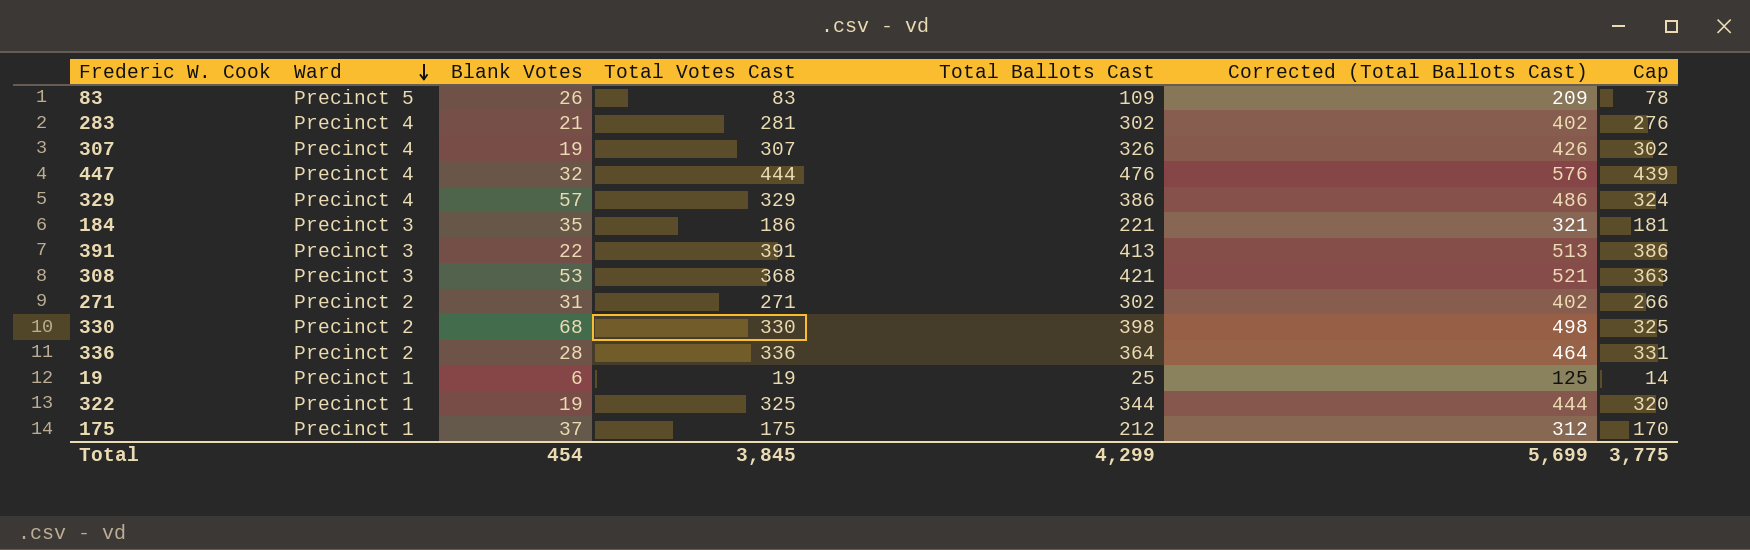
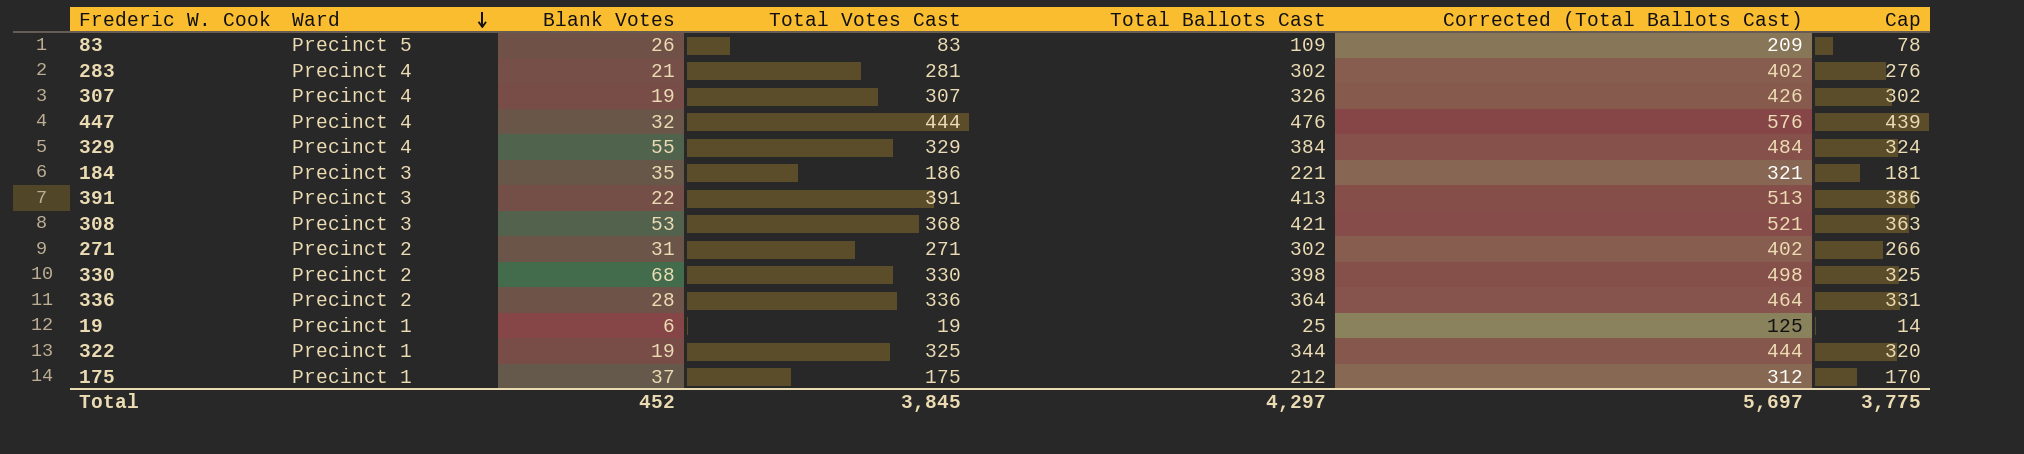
329 | Blank Votes: 57 -> 55
329 | Total Ballots Cast: 386 -> 384
329 | Corrected (Total Ballots Cast): 486 -> 484
Total | Blank Votes: 454 -> 452
Total | Total Ballots Cast: 4,299 -> 4,297
Total | Corrected (Total Ballots Cast): 5,699 -> 5,697

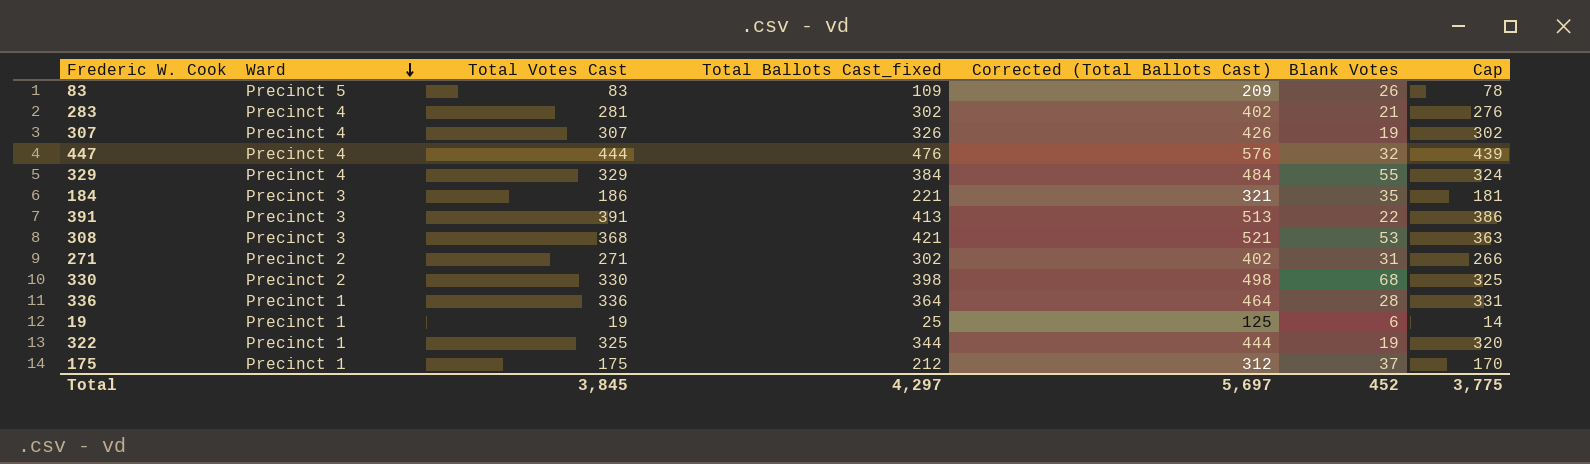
column name: Total Ballots Cast -> Total Ballots Cast_fixed
column Blank Votes | position: 3 -> 6
336 | Ward: Precinct 2 -> Precinct 1

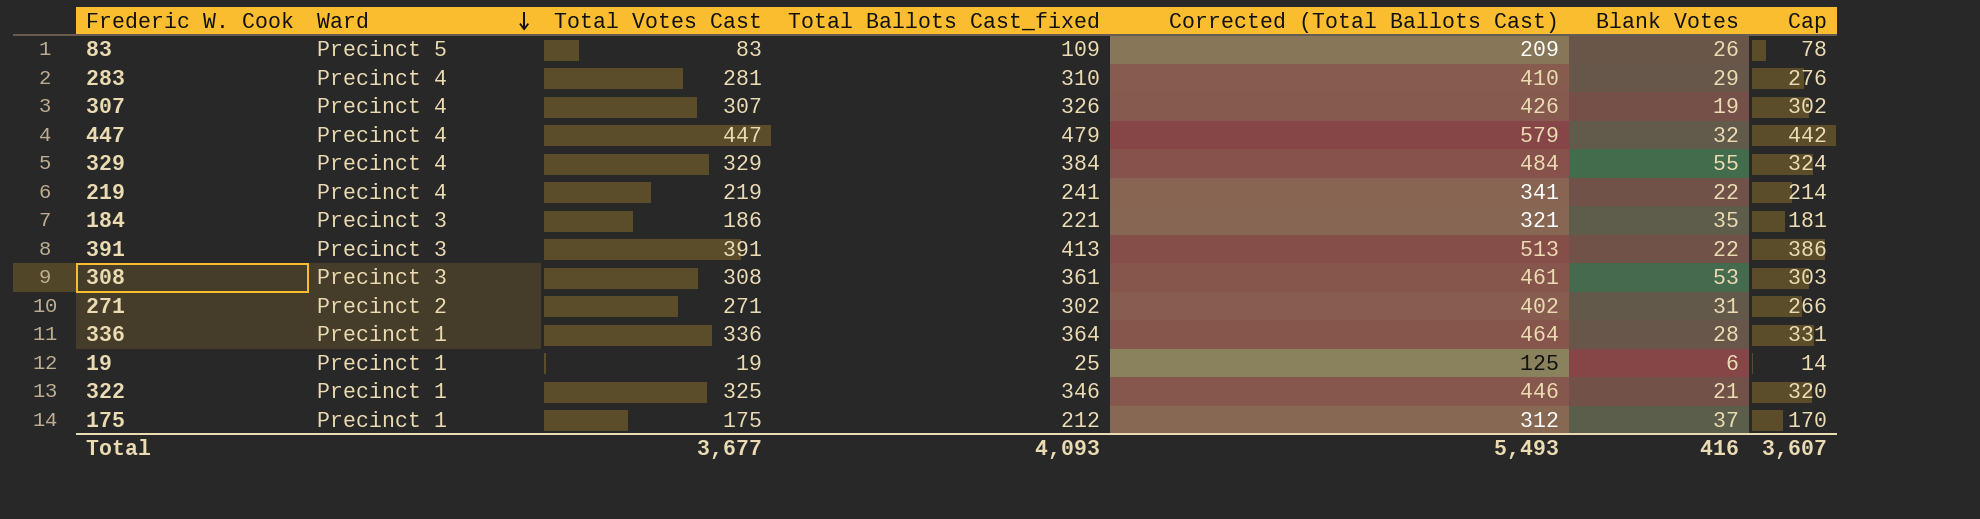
row 330: Precinct 2 | 330 | 398 | 498 | 68 | 325 -> none
283 | Total Ballots Cast_fixed: 302 -> 310
283 | Corrected (Total Ballots Cast): 402 -> 410
283 | Blank Votes: 21 -> 29
447 | Total Votes Cast: 444 -> 447
447 | Total Ballots Cast_fixed: 476 -> 479
447 | Corrected (Total Ballots Cast): 576 -> 579
447 | Cap: 439 -> 442
row 219: none -> Precinct 4 | 219 | 241 | 341 | 22 | 214
308 | Total Votes Cast: 368 -> 308
308 | Total Ballots Cast_fixed: 421 -> 361
308 | Corrected (Total Ballots Cast): 521 -> 461
308 | Cap: 363 -> 303
322 | Total Ballots Cast_fixed: 344 -> 346
322 | Corrected (Total Ballots Cast): 444 -> 446
322 | Blank Votes: 19 -> 21
Total | Total Votes Cast: 3,845 -> 3,677
Total | Total Ballots Cast_fixed: 4,297 -> 4,093
Total | Corrected (Total Ballots Cast): 5,697 -> 5,493
Total | Blank Votes: 452 -> 416
Total | Cap: 3,775 -> 3,607

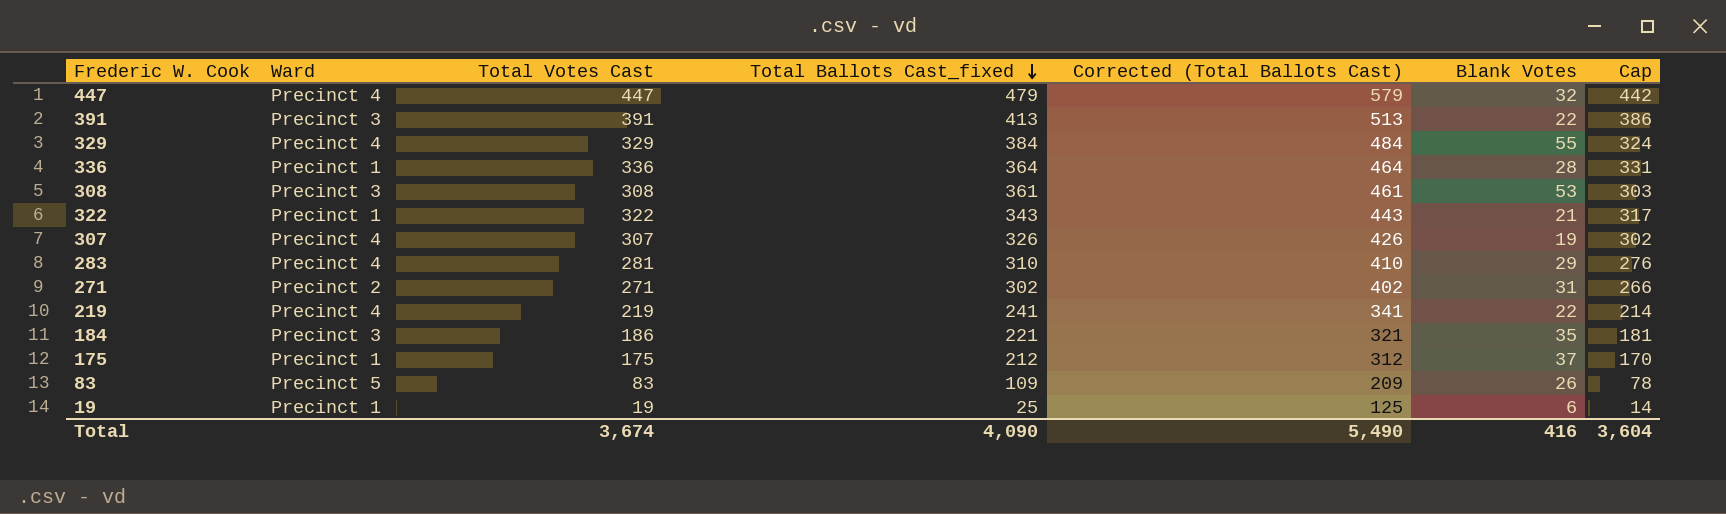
row order: Ward descending -> Total Ballots Cast_fixed descending
322 | Total Votes Cast: 325 -> 322
322 | Total Ballots Cast_fixed: 346 -> 343
322 | Corrected (Total Ballots Cast): 446 -> 443
322 | Cap: 320 -> 317
Total | Total Votes Cast: 3,677 -> 3,674
Total | Total Ballots Cast_fixed: 4,093 -> 4,090
Total | Corrected (Total Ballots Cast): 5,493 -> 5,490
Total | Cap: 3,607 -> 3,604

